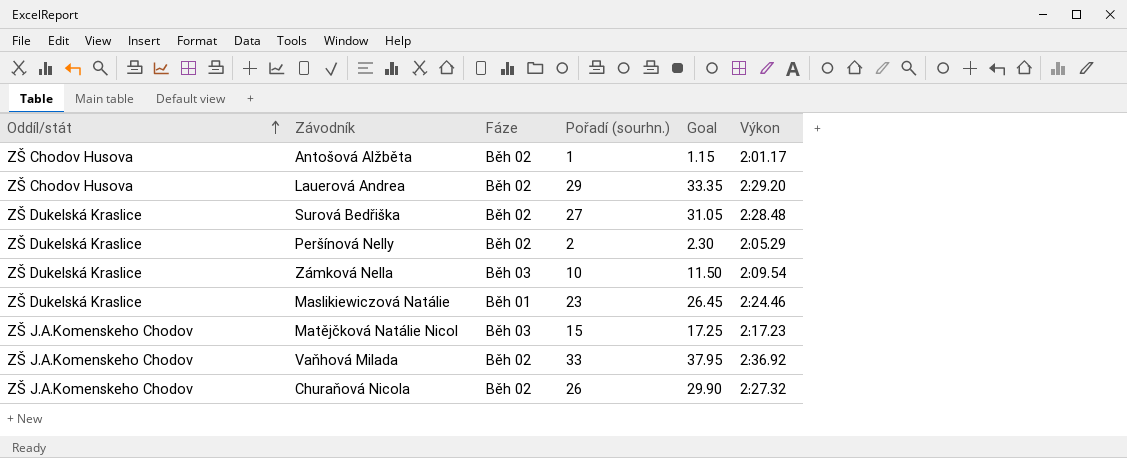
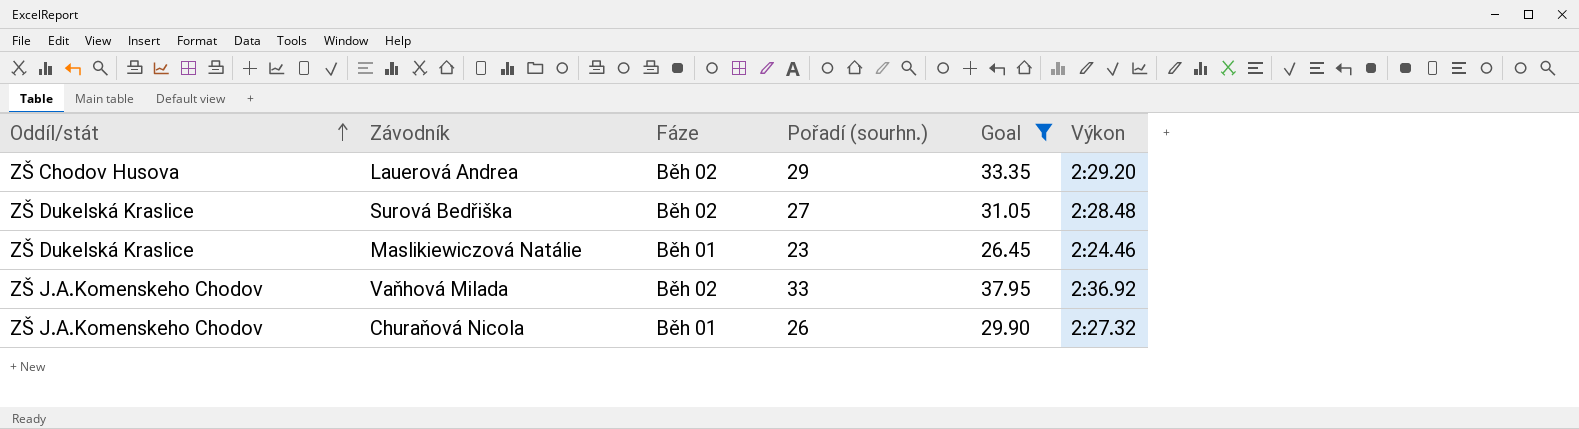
filter: none -> Goal >= 26.45
Churaňová Nicola | Fáze: Běh 02 -> Běh 01

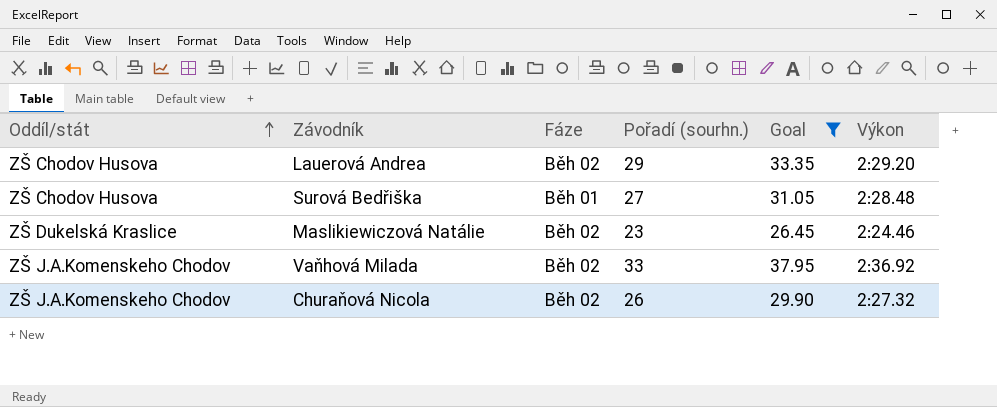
Surová Bedřiška | Oddíl/stát: ZŠ Dukelská Kraslice -> ZŠ Chodov Husova
Surová Bedřiška | Fáze: Běh 02 -> Běh 01
Maslikiewiczová Natálie | Fáze: Běh 01 -> Běh 02
Churaňová Nicola | Fáze: Běh 01 -> Běh 02

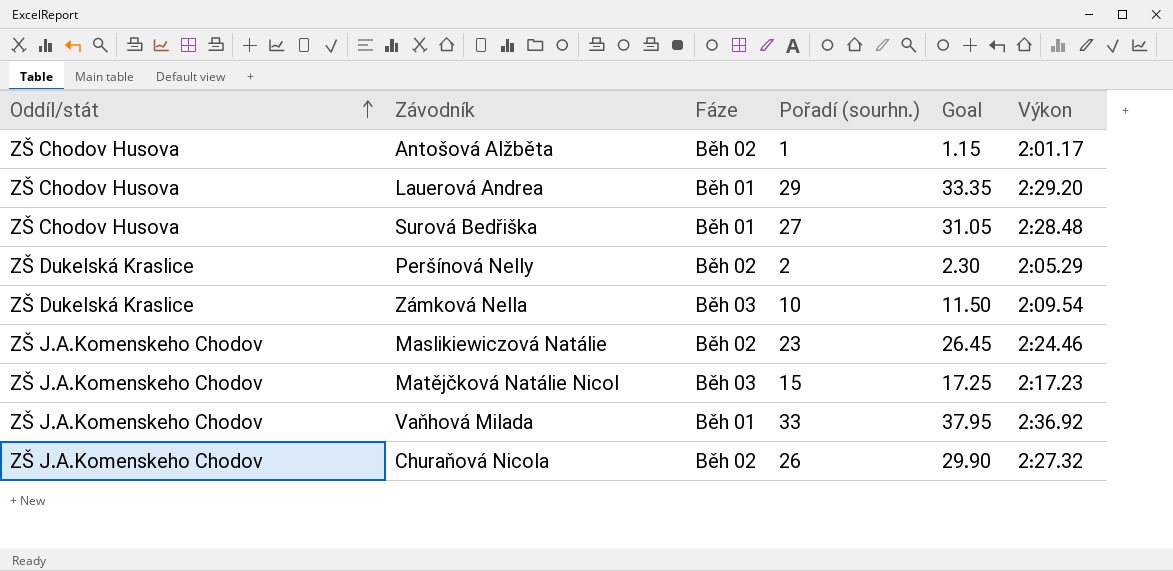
filter: Goal >= 26.45 -> none
Lauerová Andrea | Fáze: Běh 02 -> Běh 01
Maslikiewiczová Natálie | Oddíl/stát: ZŠ Dukelská Kraslice -> ZŠ J.A.Komenskeho Chodov
Vaňhová Milada | Fáze: Běh 02 -> Běh 01

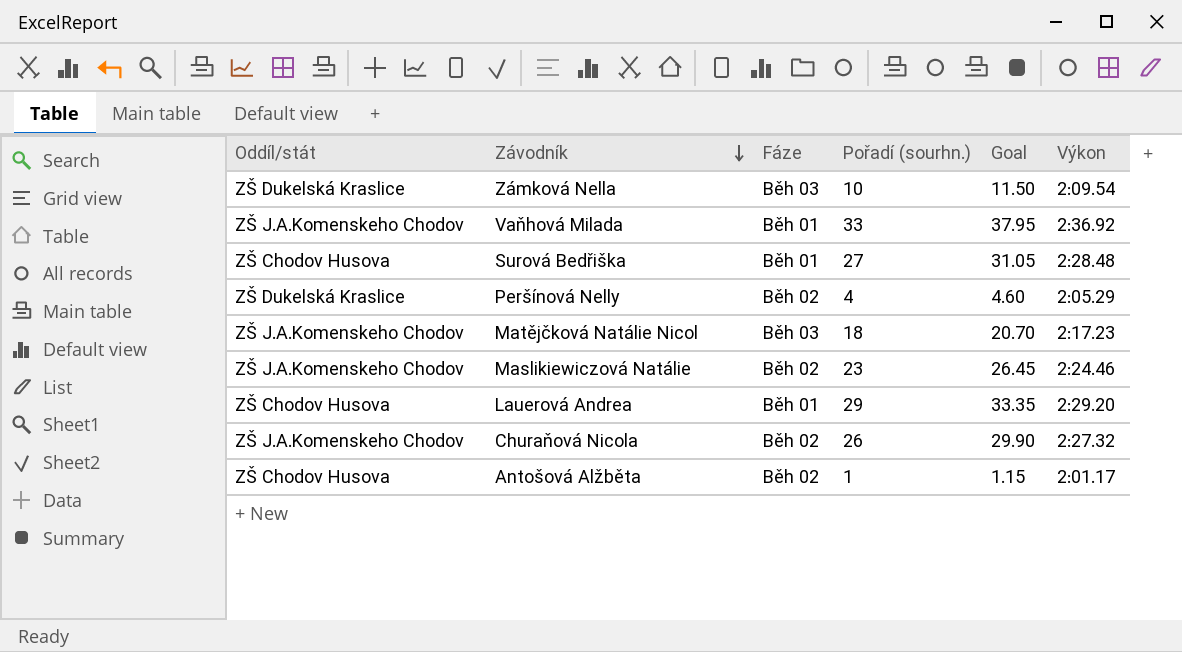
row order: Oddíl/stát ascending -> Závodník descending
Peršínová Nelly | Pořadí (sourhn.): 2 -> 4
Peršínová Nelly | Goal: 2.30 -> 4.60
Matějčková Natálie Nicol | Pořadí (sourhn.): 15 -> 18
Matějčková Natálie Nicol | Goal: 17.25 -> 20.70

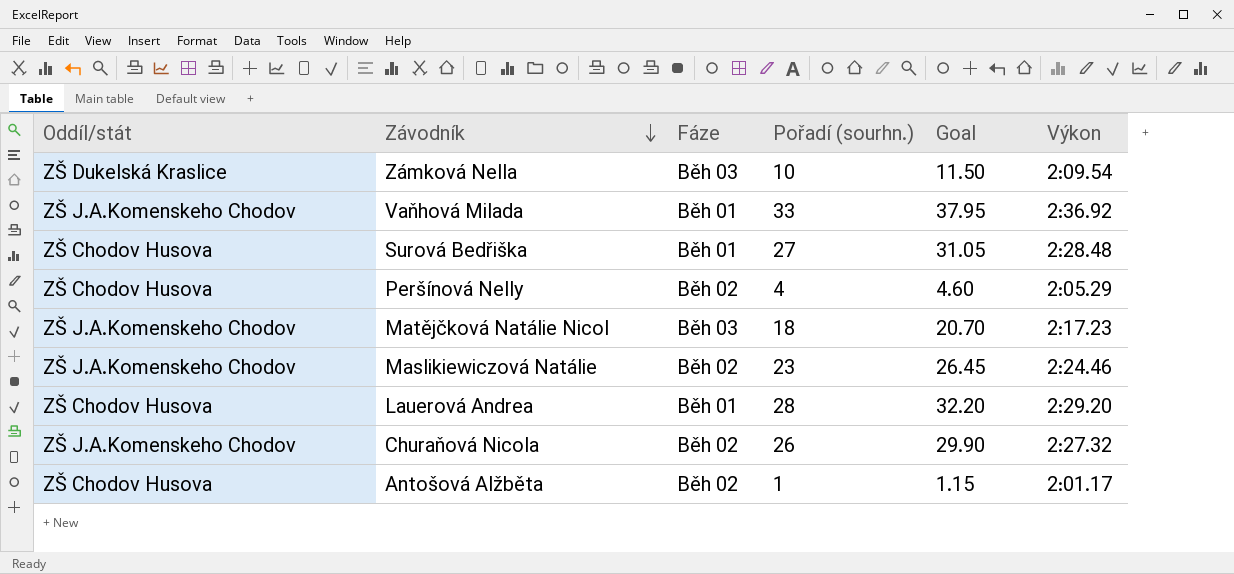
Peršínová Nelly | Oddíl/stát: ZŠ Dukelská Kraslice -> ZŠ Chodov Husova
Lauerová Andrea | Pořadí (sourhn.): 29 -> 28
Lauerová Andrea | Goal: 33.35 -> 32.20

